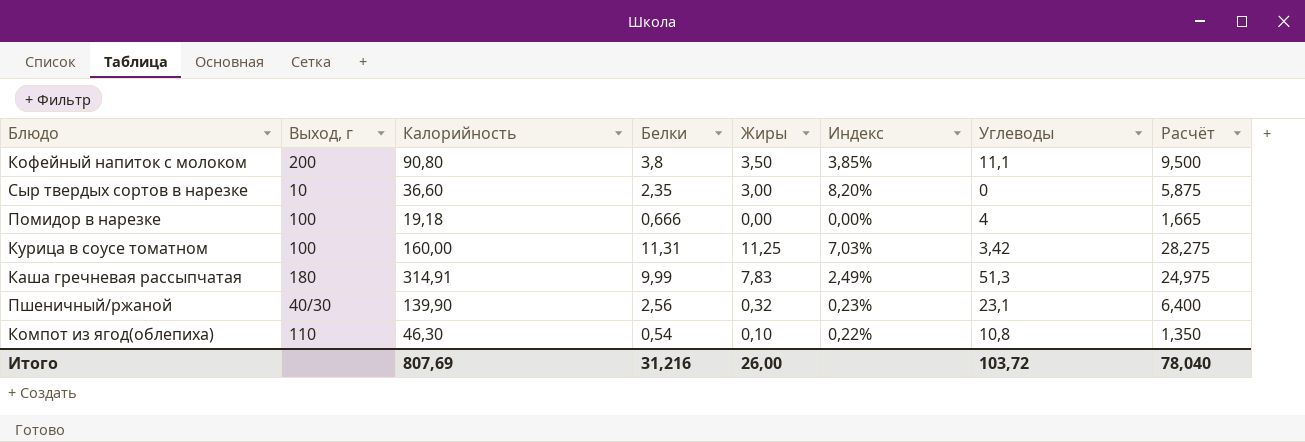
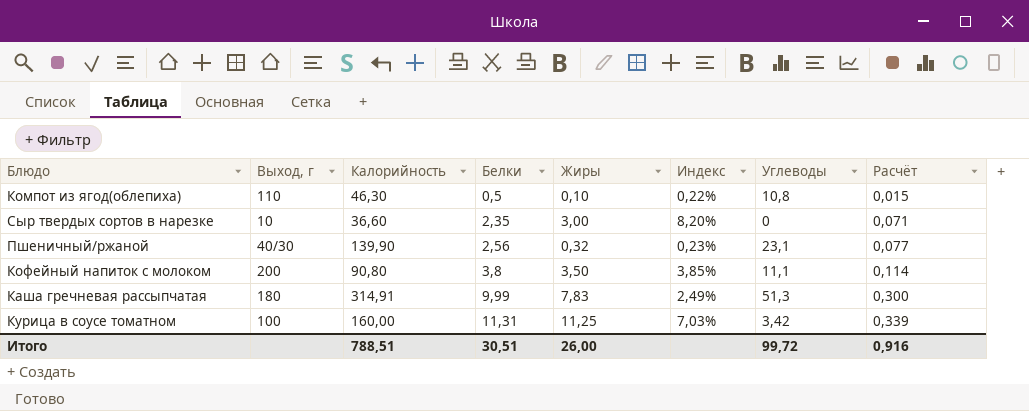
row order: none -> Белки ascending
column Расчёт | formula: [Белки] * 2,5 -> [Белки] * 0,03
row Помидор в нарезке: 100 | 19,18 | 0,666 | 0,00 | 0,00% | 4 | 1,665 -> none
Компот из ягод(облепиха) | Белки: 0,54 -> 0,5
Итого | Калорийность: 807,69 -> 788,51
Итого | Белки: 31,216 -> 30,51
Итого | Углеводы: 103,72 -> 99,72
Итого | Расчёт: 78,040 -> 0,916

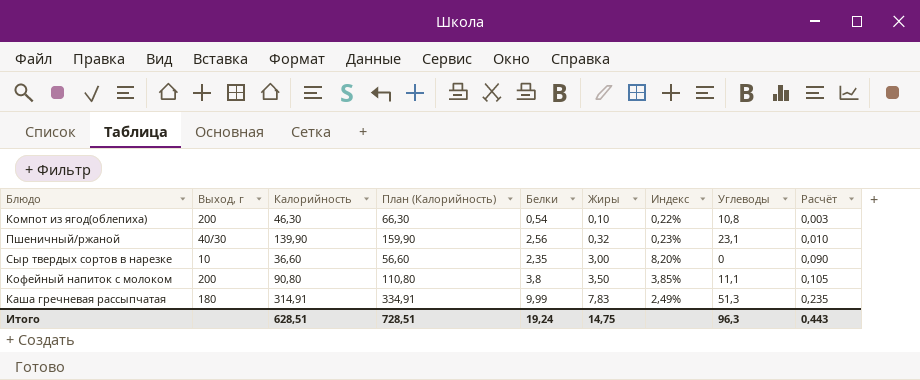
row order: Белки ascending -> Жиры ascending
column План (Калорийность) | formula: none -> [Калорийность] + 20
column Расчёт | formula: [Белки] * 0,03 -> [Жиры] * 0,03
row Курица в соусе томатном: 100 | 160,00 | 11,31 | 11,25 | 7,03% | 3,42 | 0,339 -> none
Компот из ягод(облепиха) | Выход, г: 110 -> 200
Компот из ягод(облепиха) | Белки: 0,5 -> 0,54
Итого | Калорийность: 788,51 -> 628,51
Итого | Белки: 30,51 -> 19,24
Итого | Жиры: 26,00 -> 14,75
Итого | Углеводы: 99,72 -> 96,3
Итого | Расчёт: 0,916 -> 0,443

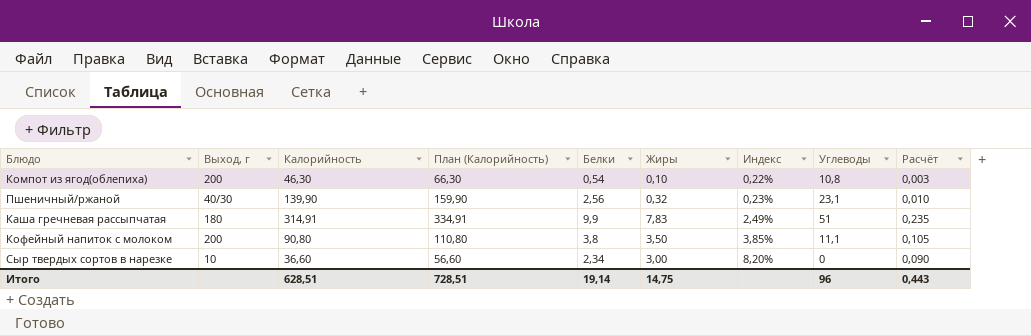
row order: Жиры ascending -> Индекс ascending
Каша гречневая рассыпчатая | Белки: 9,99 -> 9,9
Каша гречневая рассыпчатая | Углеводы: 51,3 -> 51
Сыр твердых сортов в нарезке | Белки: 2,35 -> 2,34
Итого | Белки: 19,24 -> 19,14
Итого | Углеводы: 96,3 -> 96

